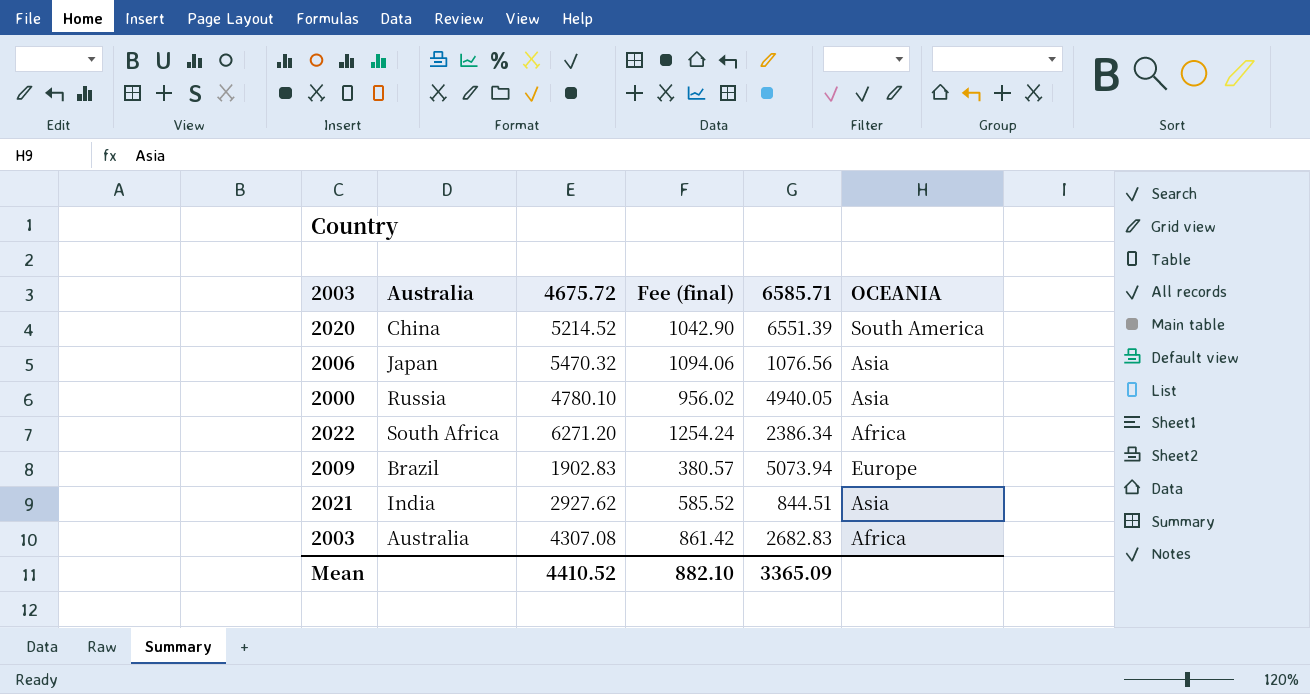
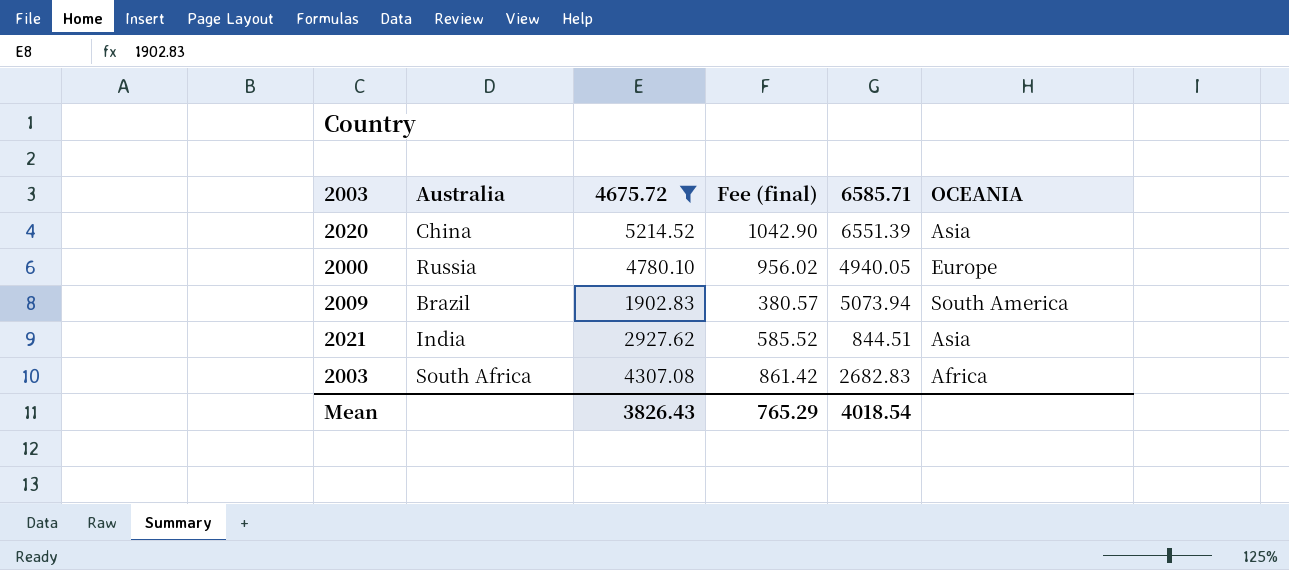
filter: none -> 4675.72 <= 5214.52
2020 | OCEANIA: South America -> Asia
2000 | OCEANIA: Asia -> Europe
2009 | OCEANIA: Europe -> South America
2003 | Australia: Australia -> South Africa
Mean | 4675.72: 4410.52 -> 3826.43
Mean | Fee (final): 882.10 -> 765.29
Mean | 6585.71: 3365.09 -> 4018.54

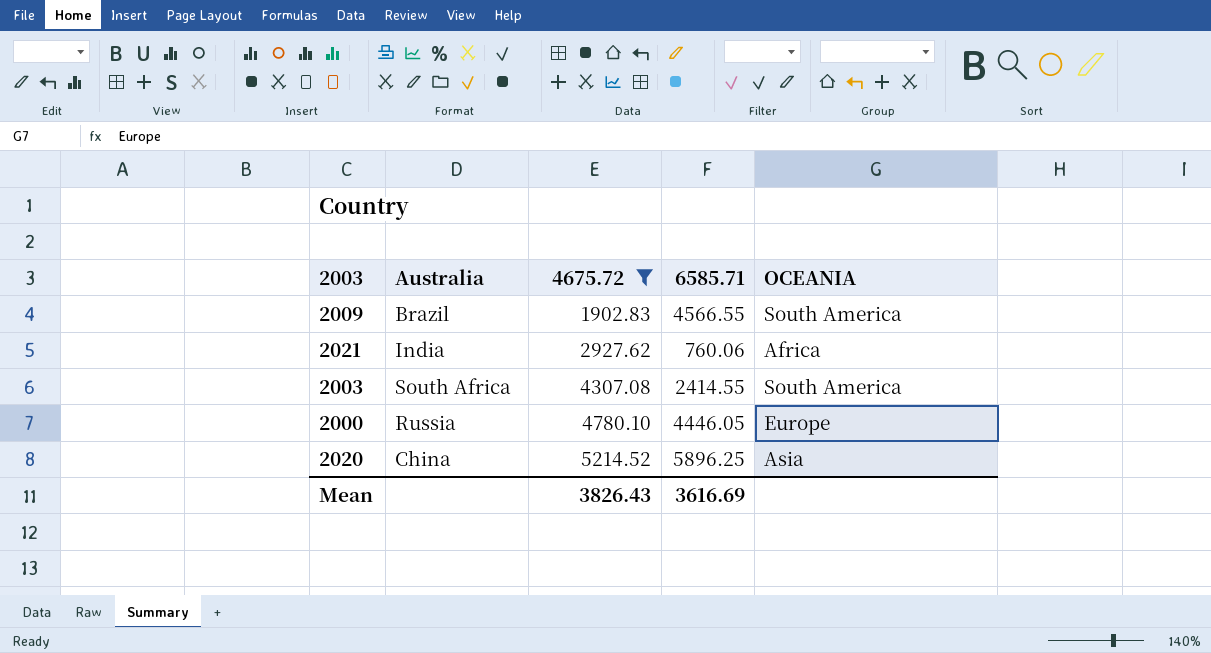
row order: none -> 4675.72 ascending
column Fee (final) | formula: [4675.72] * 0.2 -> none
2009 | 6585.71: 5073.94 -> 4566.55
2021 | 6585.71: 844.51 -> 760.06
2021 | OCEANIA: Asia -> Africa
2003 | 6585.71: 2682.83 -> 2414.55
2003 | OCEANIA: Africa -> South America
2000 | 6585.71: 4940.05 -> 4446.05
2020 | 6585.71: 6551.39 -> 5896.25
Mean | 6585.71: 4018.54 -> 3616.69

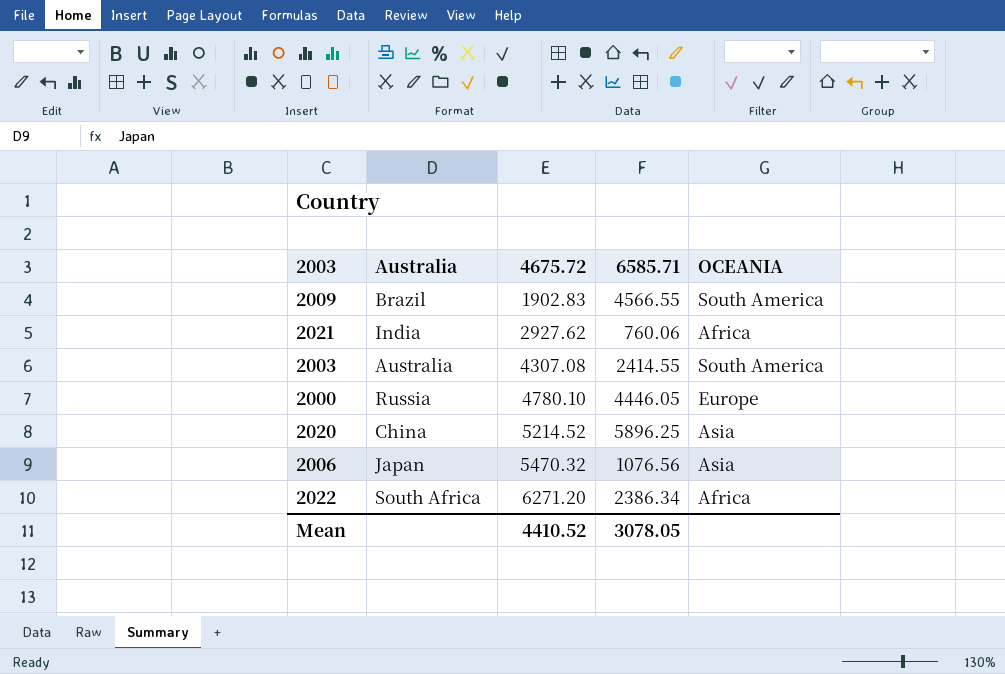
filter: 4675.72 <= 5214.52 -> none
2003 | Australia: South Africa -> Australia
Mean | 4675.72: 3826.43 -> 4410.52
Mean | 6585.71: 3616.69 -> 3078.05

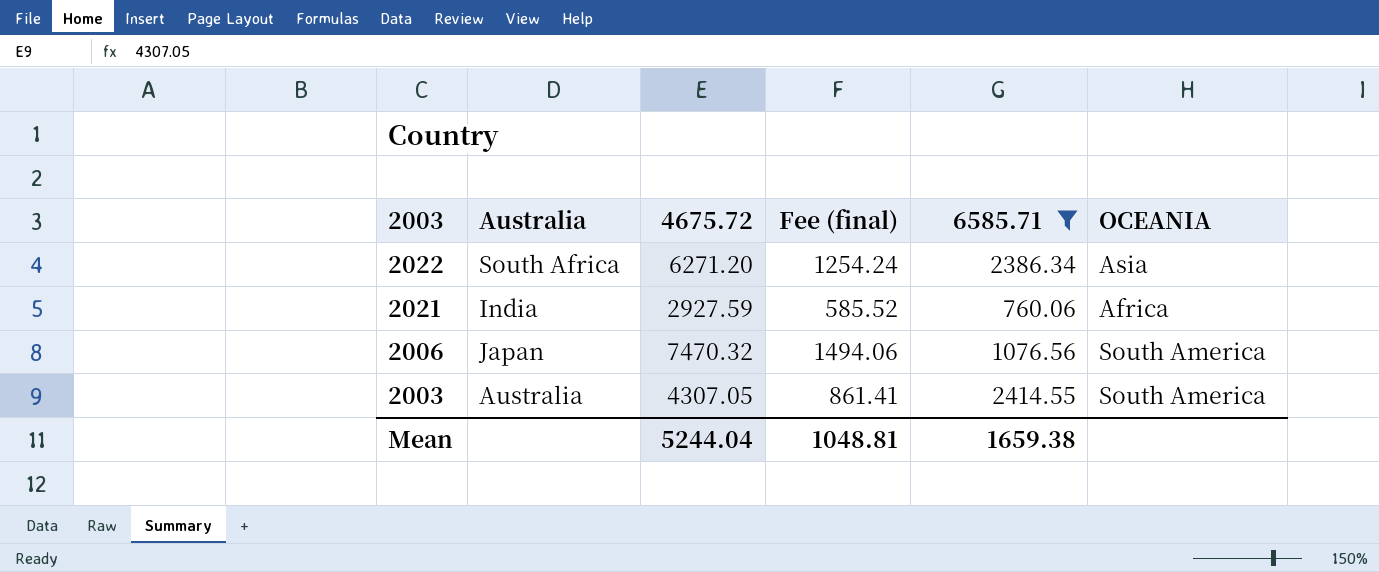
filter: none -> 6585.71 <= 2414.55
row order: 4675.72 ascending -> 2003 descending
column Fee (final) | formula: none -> [4675.72] * 0.2
2022 | OCEANIA: Africa -> Asia
2021 | 4675.72: 2927.62 -> 2927.59
2006 | 4675.72: 5470.32 -> 7470.32
2006 | OCEANIA: Asia -> South America
2003 | 4675.72: 4307.08 -> 4307.05
Mean | 4675.72: 4410.52 -> 5244.04
Mean | 6585.71: 3078.05 -> 1659.38

